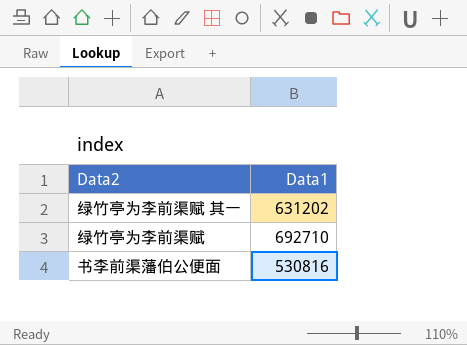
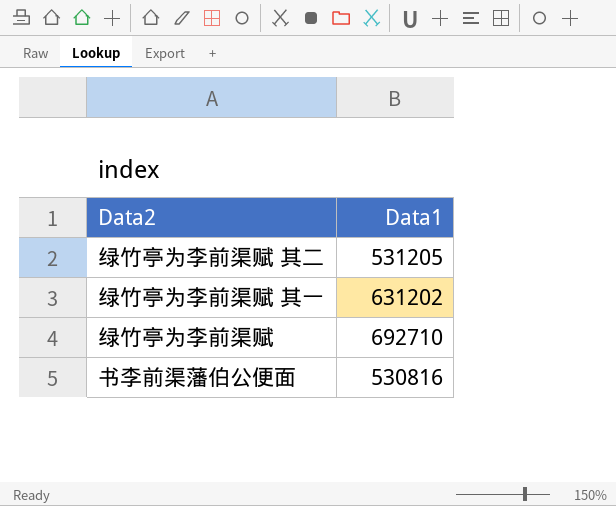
row 绿竹亭为李前渠赋 其二: none -> 531205

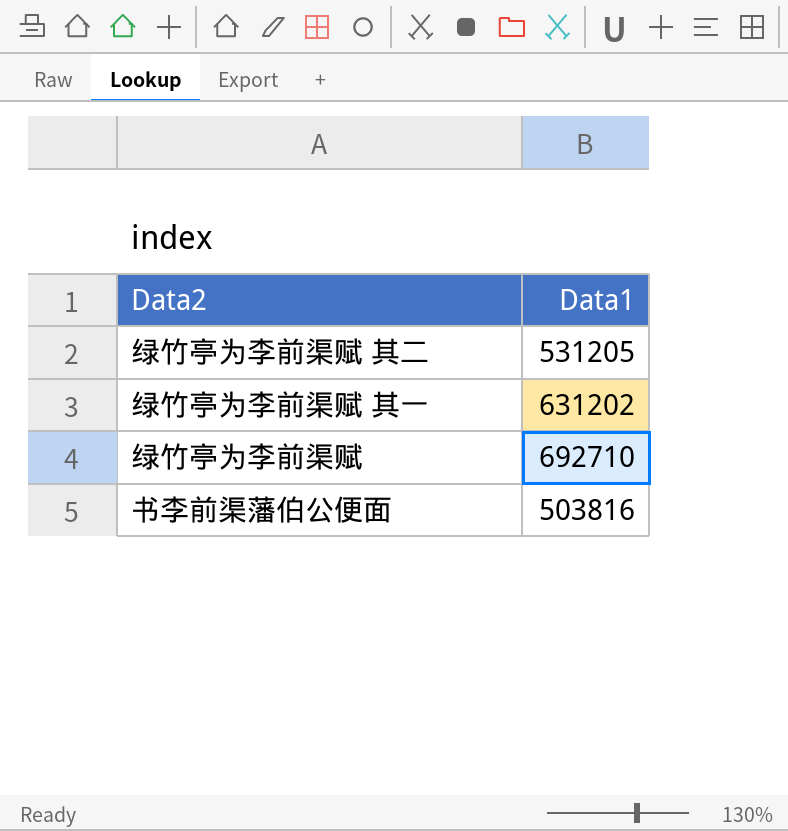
书李前渠藩伯公便面 | Data1: 530816 -> 503816

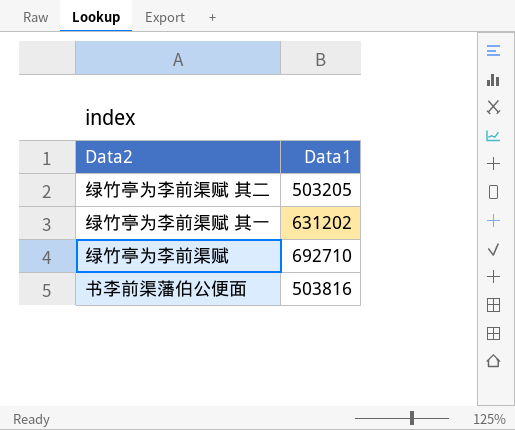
绿竹亭为李前渠赋 其二 | Data1: 531205 -> 503205

